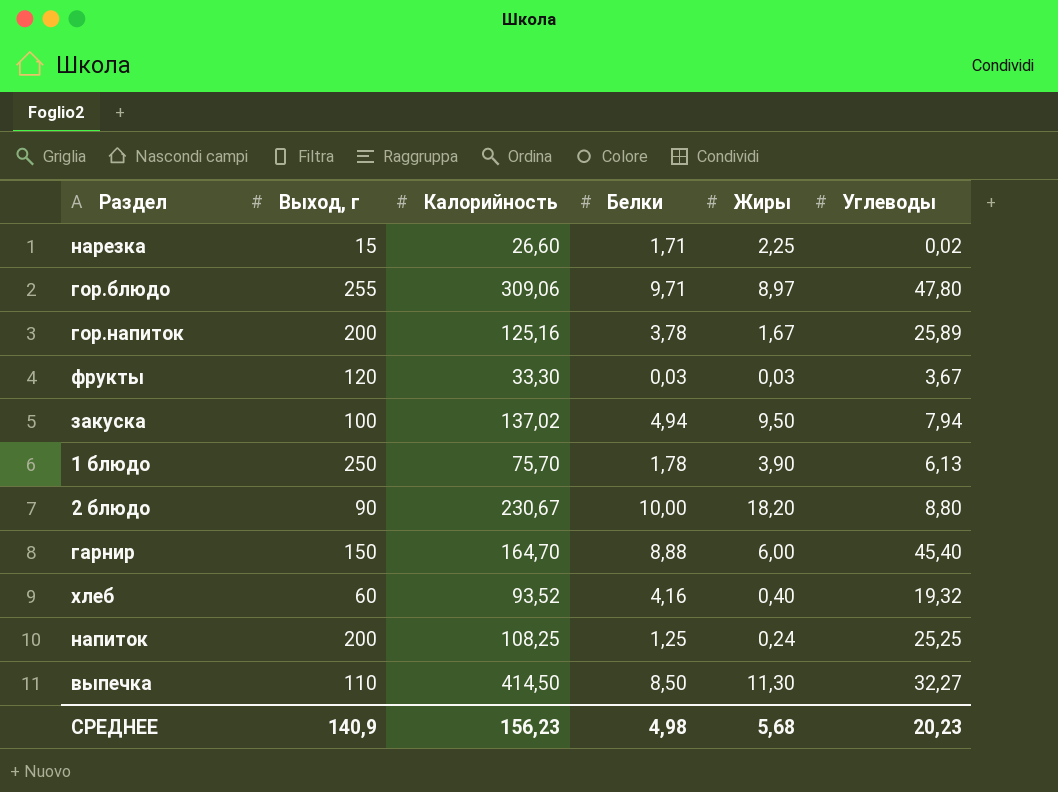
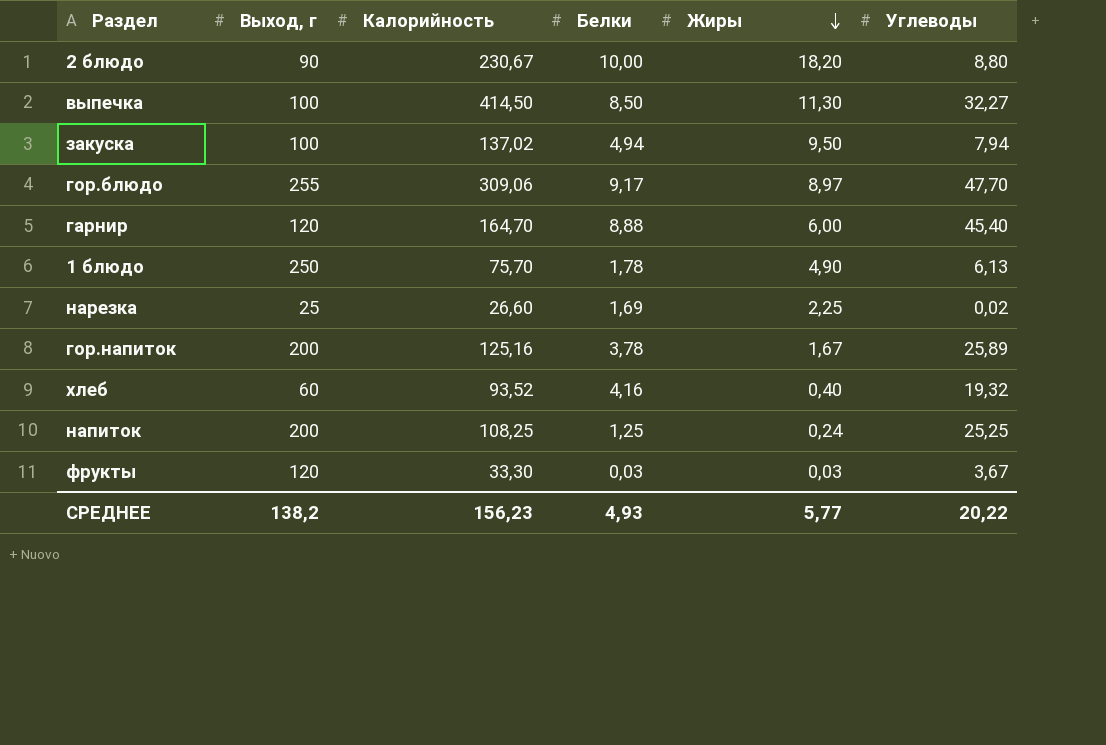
row order: none -> Жиры descending
выпечка | Выход, г: 110 -> 100
гор.блюдо | Белки: 9,71 -> 9,17
гор.блюдо | Углеводы: 47,80 -> 47,70
гарнир | Выход, г: 150 -> 120
1 блюдо | Жиры: 3,90 -> 4,90
нарезка | Выход, г: 15 -> 25
нарезка | Белки: 1,71 -> 1,69
СРЕДНЕЕ | Выход, г: 140,9 -> 138,2
СРЕДНЕЕ | Белки: 4,98 -> 4,93
СРЕДНЕЕ | Жиры: 5,68 -> 5,77
СРЕДНЕЕ | Углеводы: 20,23 -> 20,22

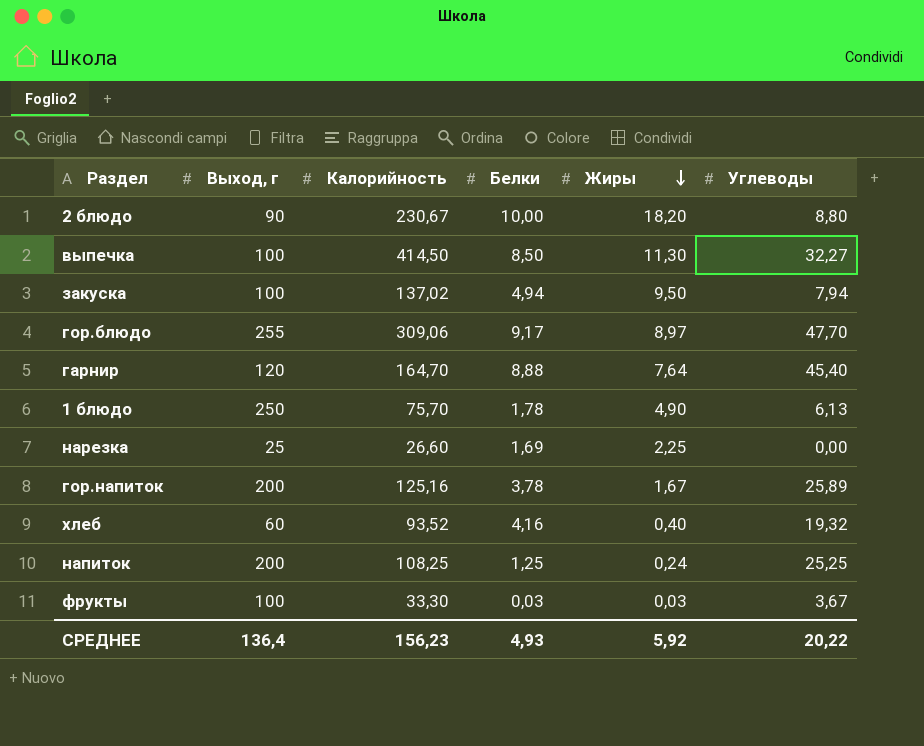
гарнир | Жиры: 6,00 -> 7,64
нарезка | Углеводы: 0,02 -> 0,00
фрукты | Выход, г: 120 -> 100
СРЕДНЕЕ | Выход, г: 138,2 -> 136,4
СРЕДНЕЕ | Жиры: 5,77 -> 5,92

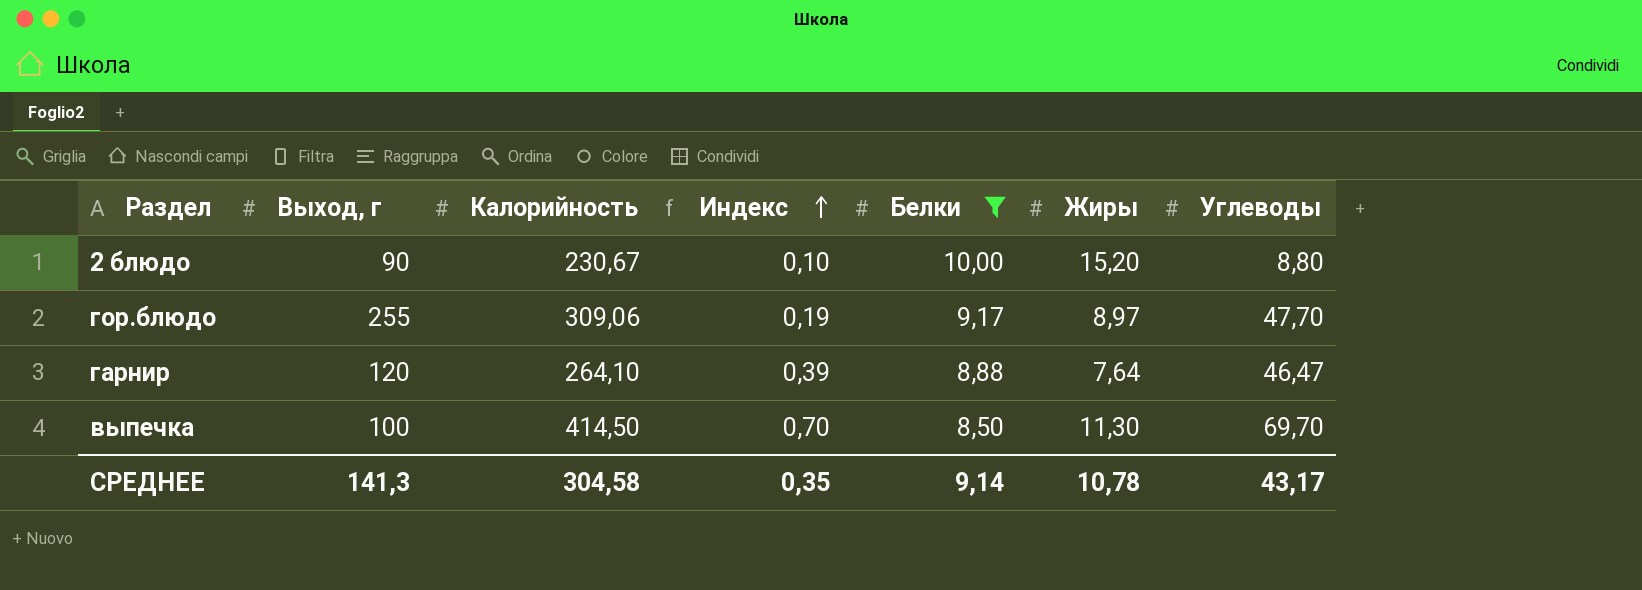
filter: none -> Белки >= 8,50
row order: Жиры descending -> Индекс ascending
column Индекс | formula: none -> [Углеводы] / [Выход, г]
2 блюдо | Жиры: 18,20 -> 15,20
гарнир | Калорийность: 164,70 -> 264,10
гарнир | Углеводы: 45,40 -> 46,47
выпечка | Углеводы: 32,27 -> 69,70
СРЕДНЕЕ | Выход, г: 136,4 -> 141,3
СРЕДНЕЕ | Калорийность: 156,23 -> 304,58
СРЕДНЕЕ | Белки: 4,93 -> 9,14
СРЕДНЕЕ | Жиры: 5,92 -> 10,78
СРЕДНЕЕ | Углеводы: 20,22 -> 43,17

